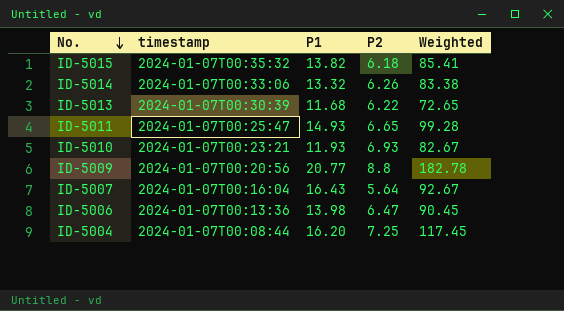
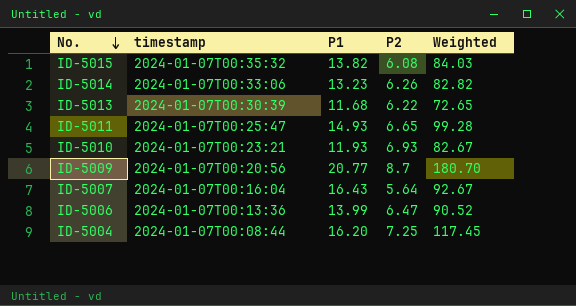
ID-5015 | P2: 6.18 -> 6.08
ID-5015 | Weighted: 85.41 -> 84.03
ID-5014 | P1: 13.32 -> 13.23
ID-5014 | Weighted: 83.38 -> 82.82
ID-5009 | P2: 8.8 -> 8.7
ID-5009 | Weighted: 182.78 -> 180.70
ID-5006 | P1: 13.98 -> 13.99
ID-5006 | Weighted: 90.45 -> 90.52

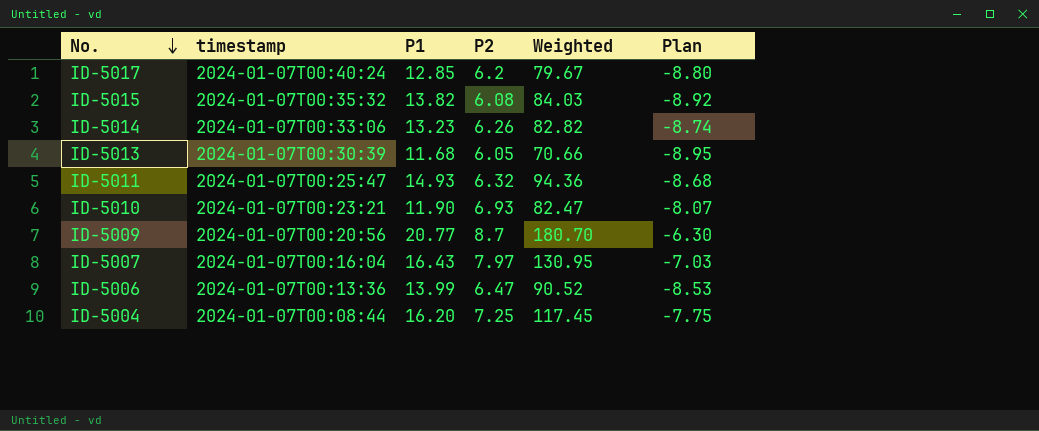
column Plan | formula: none -> [P2] - 15
row ID-5017: none -> 2024-01-07T00:40:24 | 12.85 | 6.2 | 79.67 | -8.80
ID-5013 | P2: 6.22 -> 6.05
ID-5013 | Weighted: 72.65 -> 70.66
ID-5011 | P2: 6.65 -> 6.32
ID-5011 | Weighted: 99.28 -> 94.36
ID-5010 | P1: 11.93 -> 11.90
ID-5010 | Weighted: 82.67 -> 82.47
ID-5007 | P2: 5.64 -> 7.97
ID-5007 | Weighted: 92.67 -> 130.95

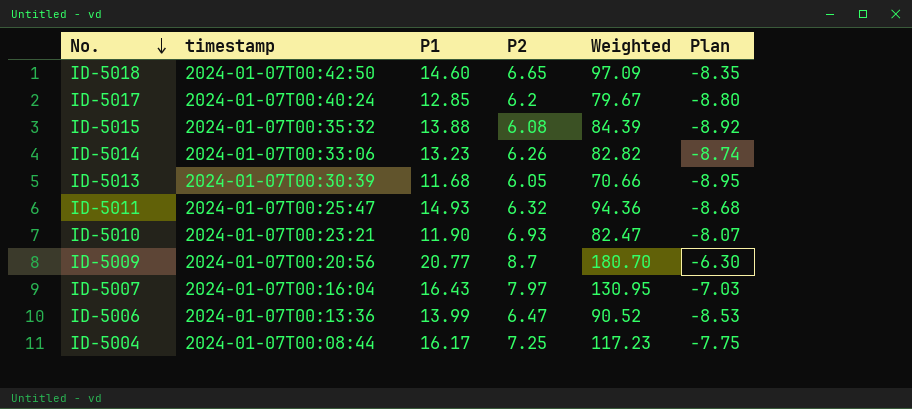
row ID-5018: none -> 2024-01-07T00:42:50 | 14.60 | 6.65 | 97.09 | -8.35
ID-5015 | P1: 13.82 -> 13.88
ID-5015 | Weighted: 84.03 -> 84.39
ID-5004 | P1: 16.20 -> 16.17
ID-5004 | Weighted: 117.45 -> 117.23

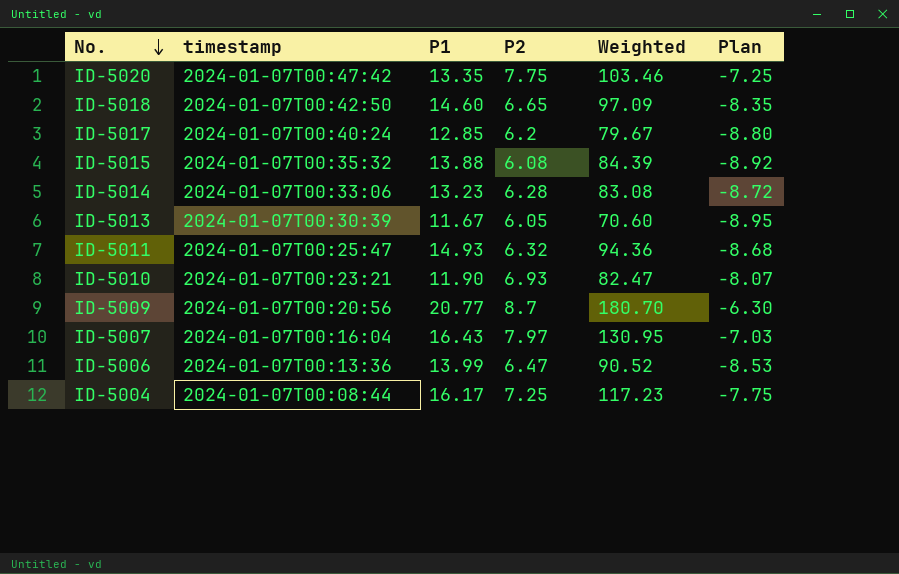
row ID-5020: none -> 2024-01-07T00:47:42 | 13.35 | 7.75 | 103.46 | -7.25
ID-5014 | P2: 6.26 -> 6.28
ID-5014 | Weighted: 82.82 -> 83.08
ID-5014 | Plan: -8.74 -> -8.72
ID-5013 | P1: 11.68 -> 11.67
ID-5013 | Weighted: 70.66 -> 70.60

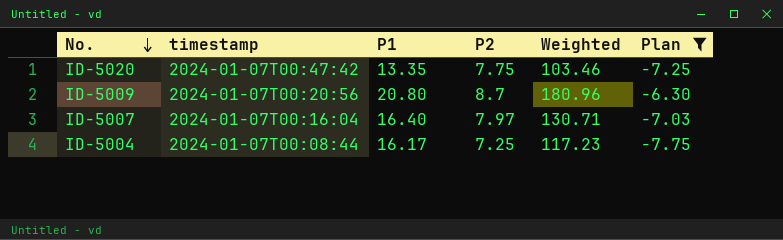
filter: none -> Plan >= -7.75
ID-5009 | P1: 20.77 -> 20.80
ID-5009 | Weighted: 180.70 -> 180.96
ID-5007 | P1: 16.43 -> 16.40
ID-5007 | Weighted: 130.95 -> 130.71

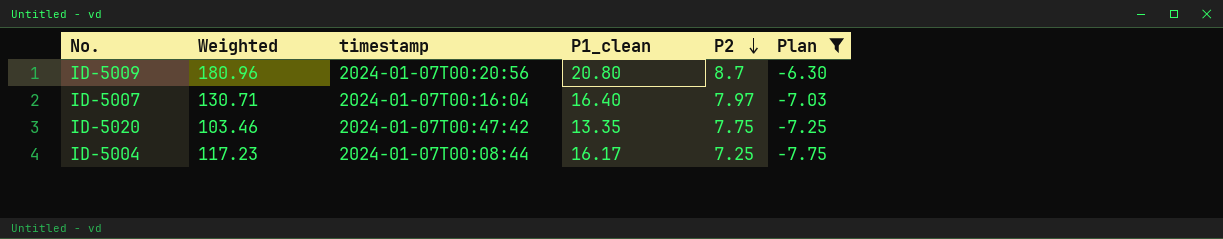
row order: No. descending -> P2 descending
column Weighted | position: 5 -> 2
column name: P1 -> P1_clean

